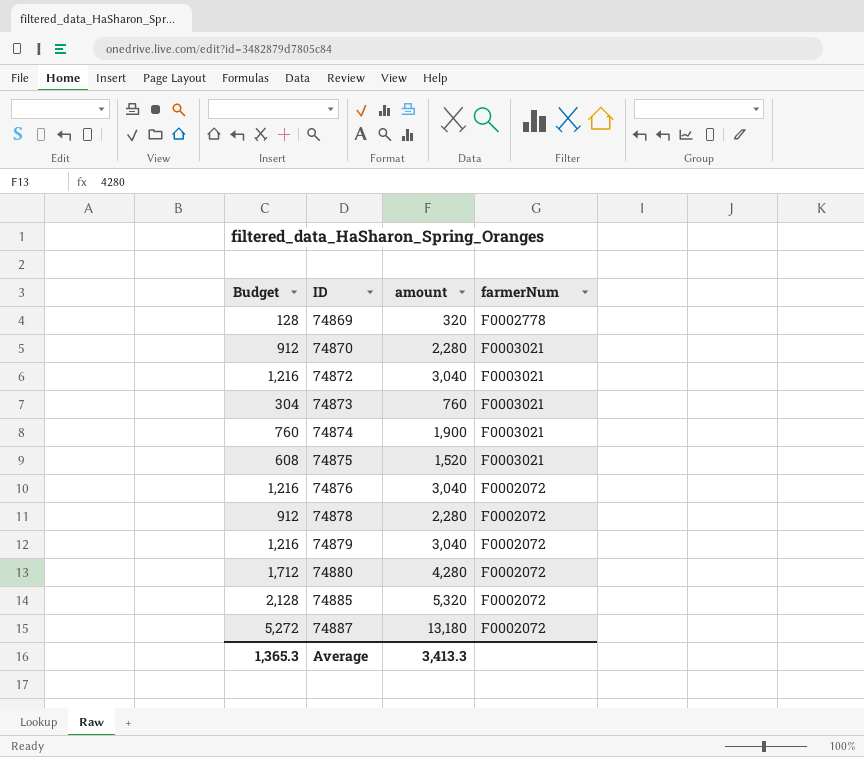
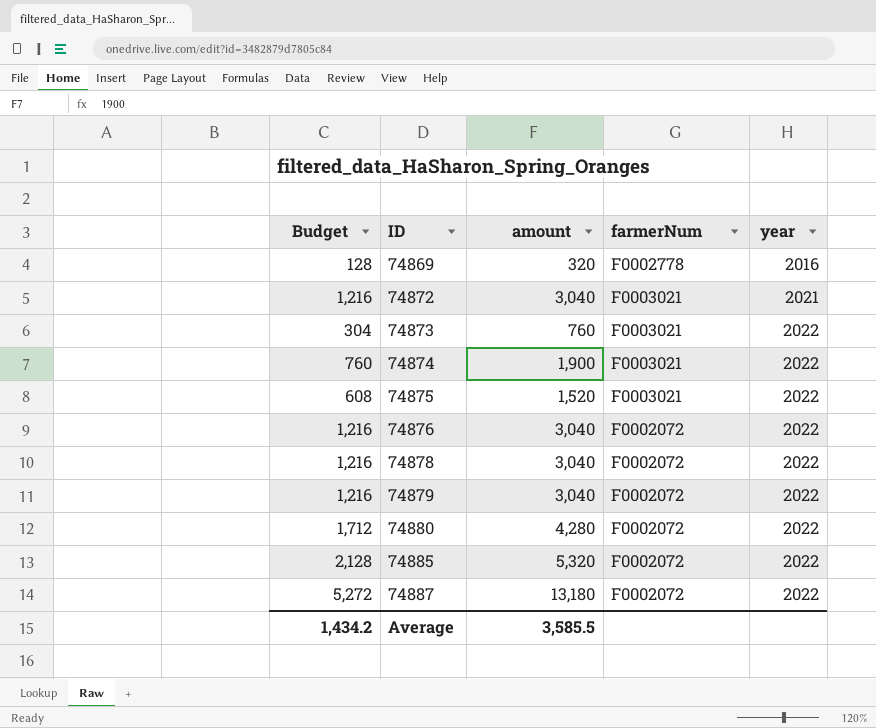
column year | position: none -> 5
row 74870: 912 | 2,280 | F0003021 -> none
74878 | Budget: 912 -> 1,216
74878 | amount: 2,280 -> 3,040
Average | Budget: 1,365.3 -> 1,434.2
Average | amount: 3,413.3 -> 3,585.5

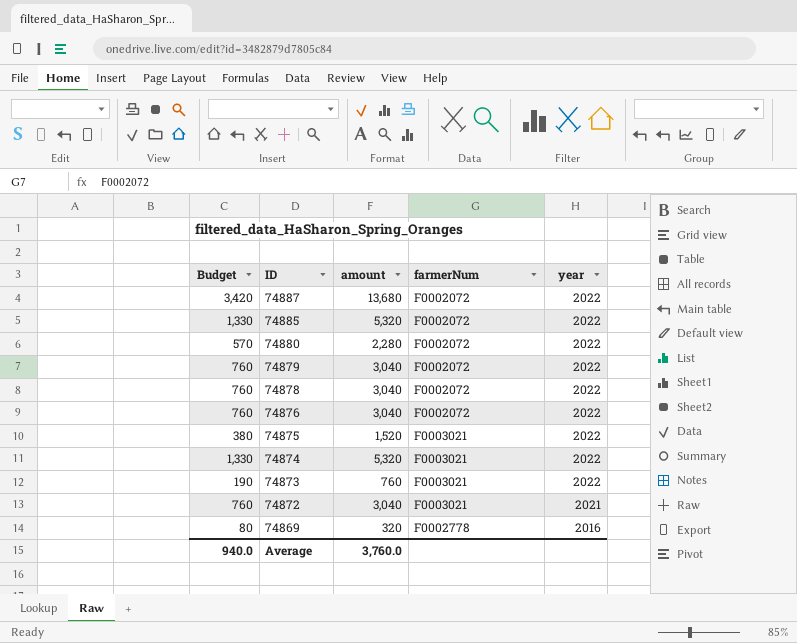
row order: ID ascending -> ID descending
column Budget | formula: [amount] * 0.4 -> [amount] * 0.25
74887 | amount: 13,180 -> 13,680
74880 | amount: 4,280 -> 2,280
74874 | amount: 1,900 -> 5,320
Average | Budget: 1,434.2 -> 940.0
Average | amount: 3,585.5 -> 3,760.0

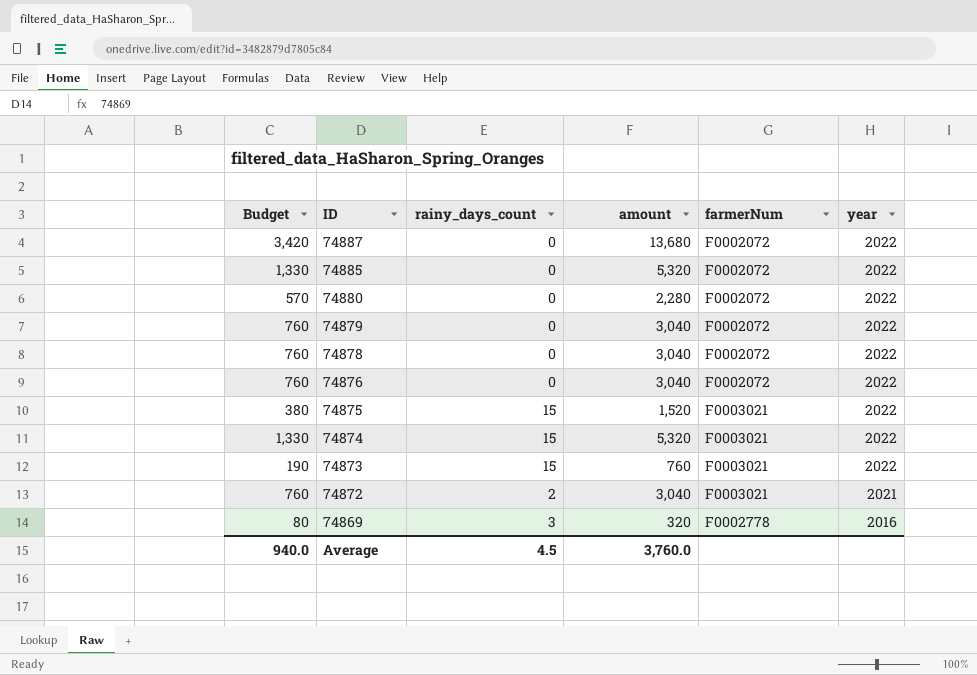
column rainy_days_count | position: none -> 3

